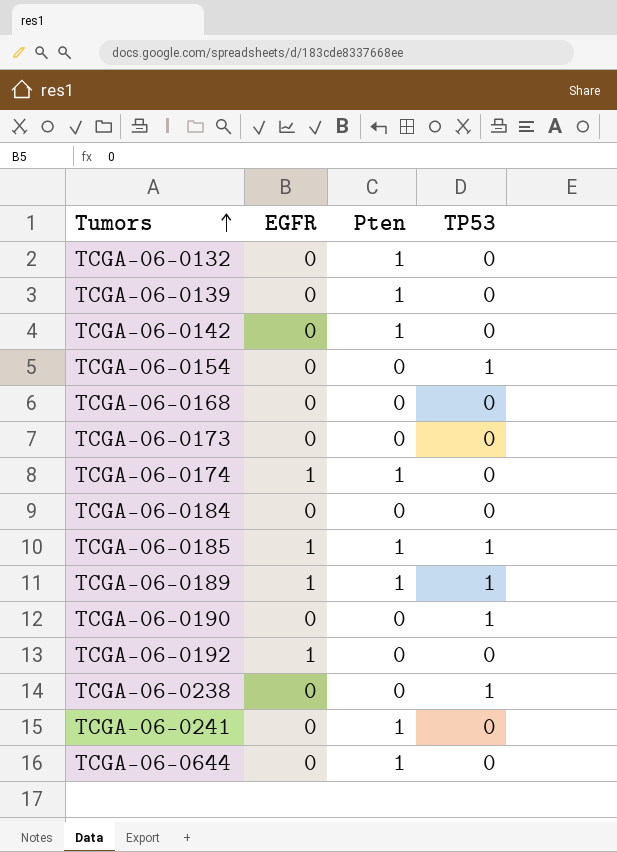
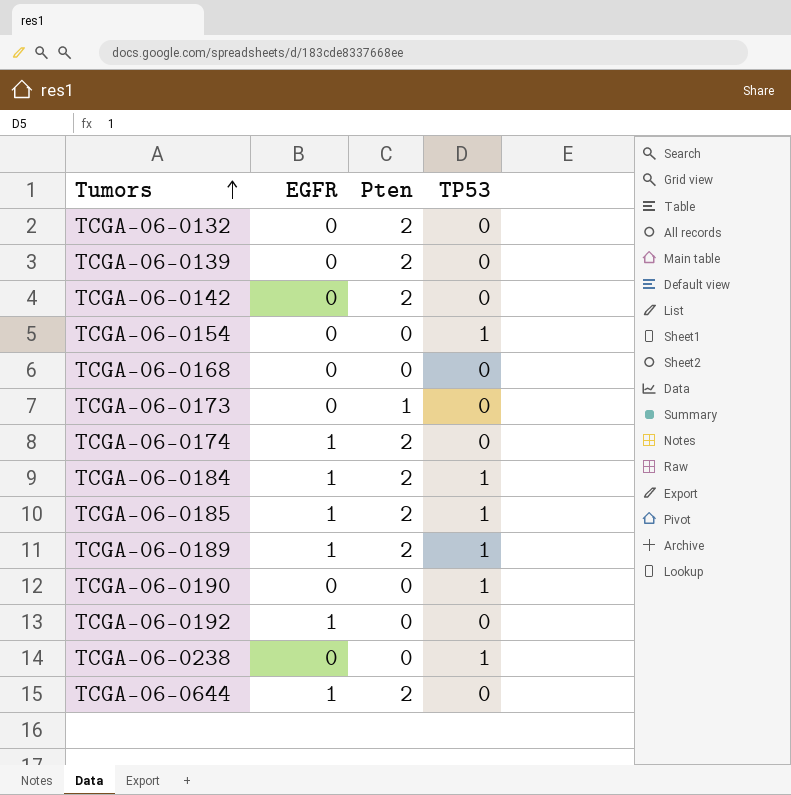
row TCGA-06-0241: 0 | 1 | 0 -> none
TCGA-06-0132 | Pten: 1 -> 2
TCGA-06-0139 | Pten: 1 -> 2
TCGA-06-0142 | Pten: 1 -> 2
TCGA-06-0173 | Pten: 0 -> 1
TCGA-06-0174 | Pten: 1 -> 2
TCGA-06-0184 | EGFR: 0 -> 1
TCGA-06-0184 | Pten: 0 -> 2
TCGA-06-0184 | TP53: 0 -> 1
TCGA-06-0185 | Pten: 1 -> 2
TCGA-06-0189 | Pten: 1 -> 2
TCGA-06-0644 | EGFR: 0 -> 1
TCGA-06-0644 | Pten: 1 -> 2

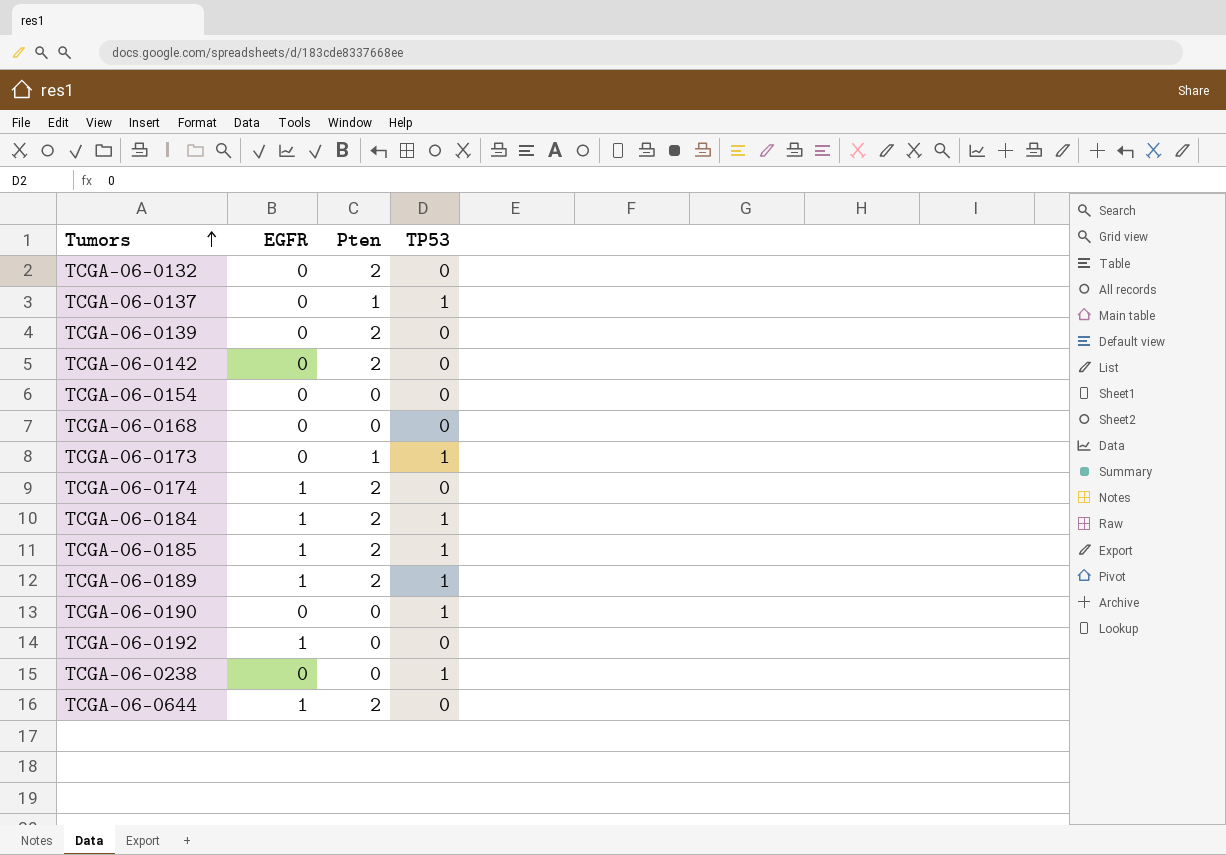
row TCGA-06-0137: none -> 0 | 1 | 1
TCGA-06-0154 | TP53: 1 -> 0
TCGA-06-0173 | TP53: 0 -> 1

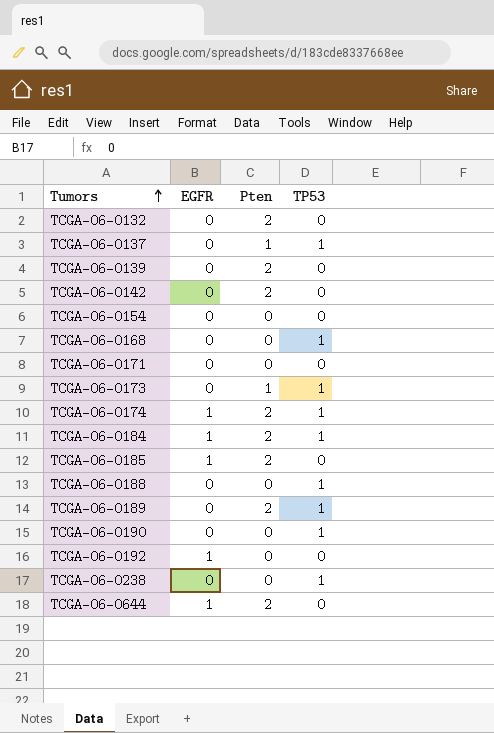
TCGA-06-0168 | TP53: 0 -> 1
row TCGA-06-0171: none -> 0 | 0 | 0
TCGA-06-0174 | TP53: 0 -> 1
TCGA-06-0185 | TP53: 1 -> 0
row TCGA-06-0188: none -> 0 | 0 | 1
TCGA-06-0189 | EGFR: 1 -> 0

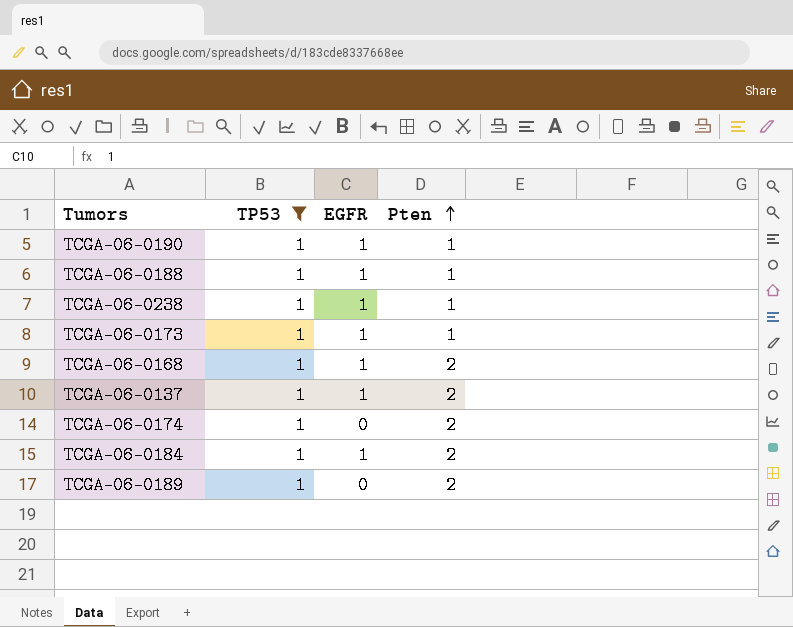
filter: none -> TP53 = 1
row order: Tumors ascending -> Pten ascending
column TP53 | position: 4 -> 2
TCGA-06-0190 | EGFR: 0 -> 1
TCGA-06-0190 | Pten: 0 -> 1
TCGA-06-0188 | EGFR: 0 -> 1
TCGA-06-0188 | Pten: 0 -> 1
TCGA-06-0238 | EGFR: 0 -> 1
TCGA-06-0238 | Pten: 0 -> 1
TCGA-06-0173 | EGFR: 0 -> 1
TCGA-06-0168 | EGFR: 0 -> 1
TCGA-06-0168 | Pten: 0 -> 2
TCGA-06-0137 | EGFR: 0 -> 1
TCGA-06-0137 | Pten: 1 -> 2
TCGA-06-0174 | EGFR: 1 -> 0

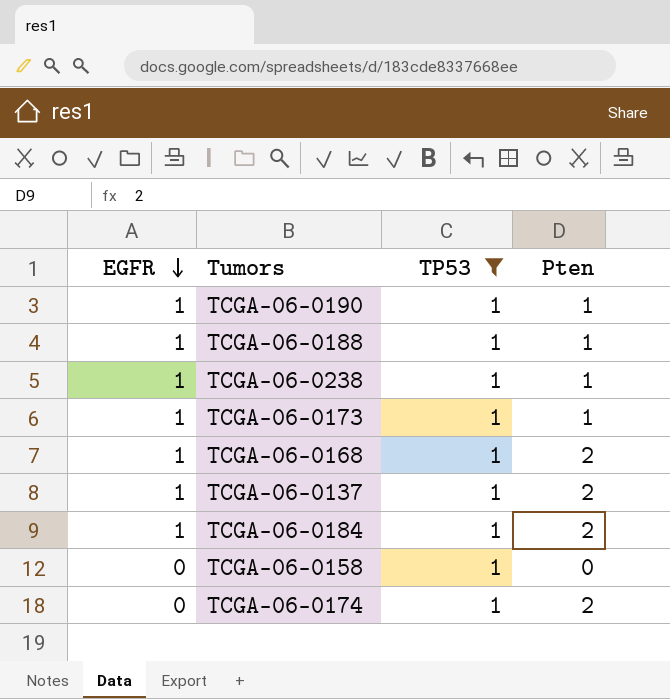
row order: Pten ascending -> EGFR descending
column EGFR | position: 3 -> 1
row TCGA-06-0189: 1 | 0 | 2 -> none
row TCGA-06-0158: none -> 0 | 1 | 0

